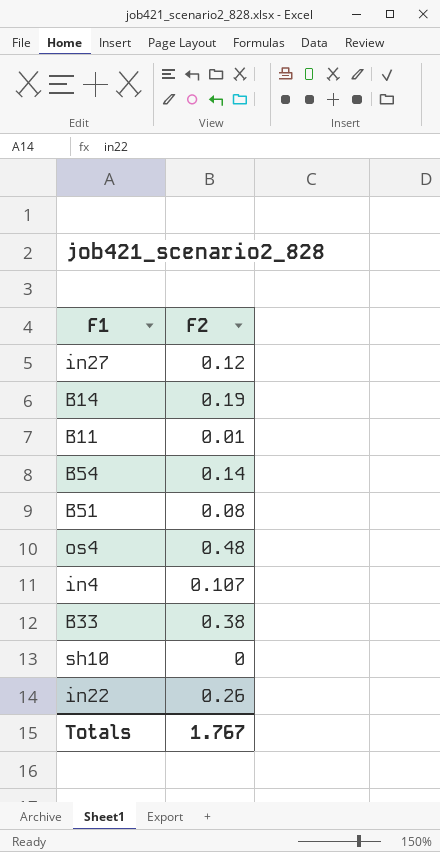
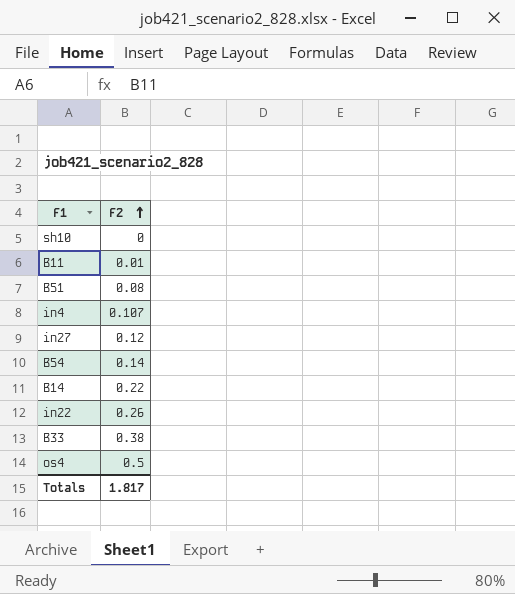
row order: none -> F2 ascending
B14 | F2: 0.19 -> 0.22
os4 | F2: 0.48 -> 0.5
Totals | F2: 1.767 -> 1.817

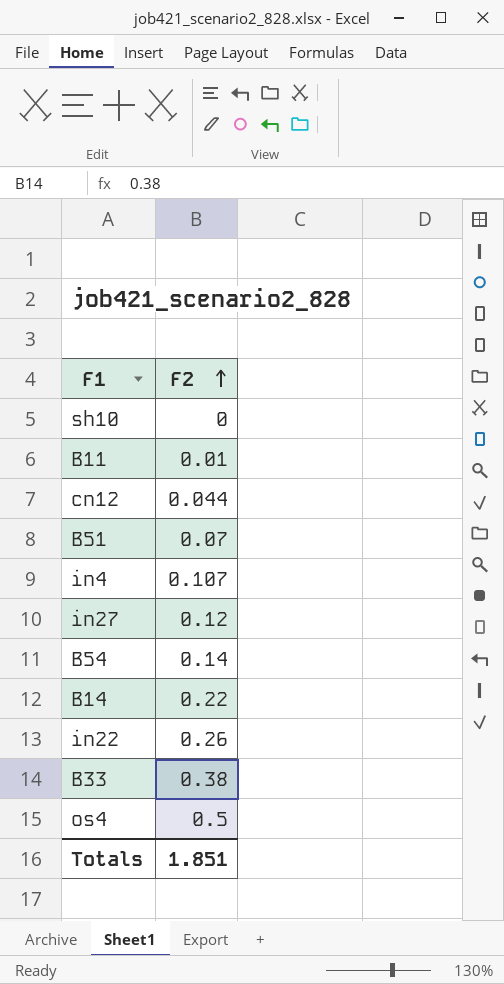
row cn12: none -> 0.044
B51 | F2: 0.08 -> 0.07
Totals | F2: 1.817 -> 1.851

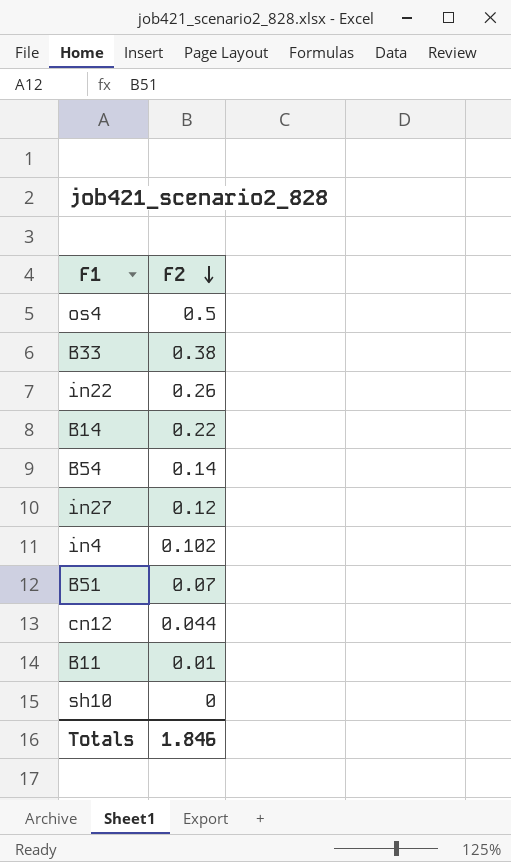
row order: F2 ascending -> F2 descending
in4 | F2: 0.107 -> 0.102
Totals | F2: 1.851 -> 1.846

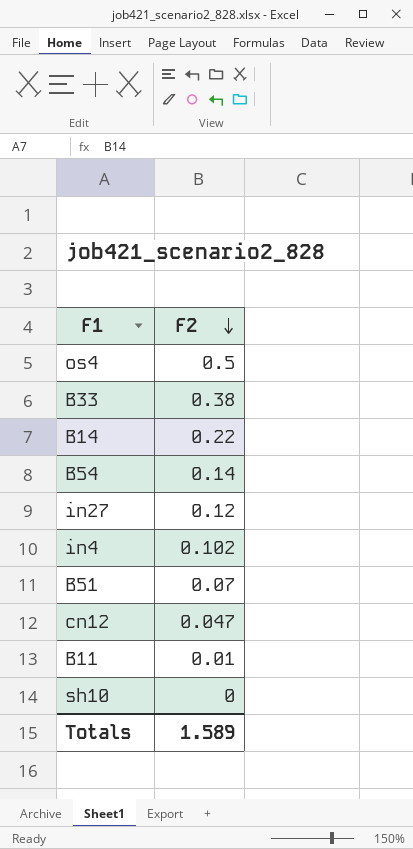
row in22: 0.26 -> none
cn12 | F2: 0.044 -> 0.047
Totals | F2: 1.846 -> 1.589

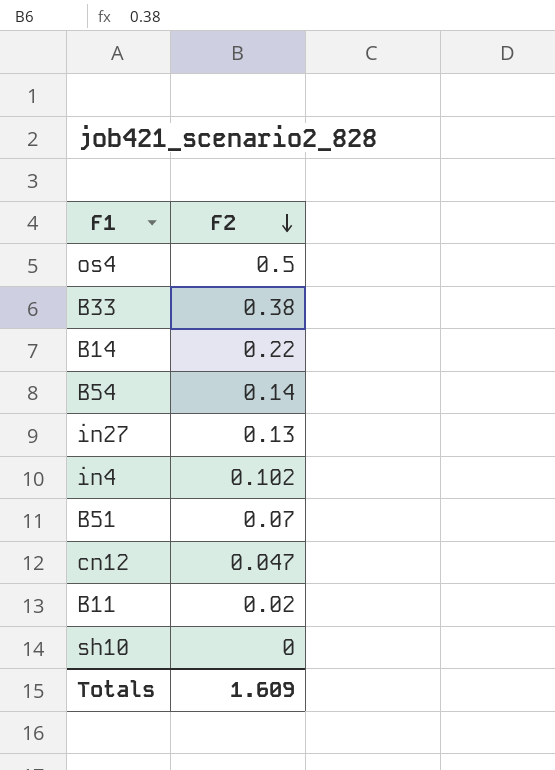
in27 | F2: 0.12 -> 0.13
B11 | F2: 0.01 -> 0.02
Totals | F2: 1.589 -> 1.609

